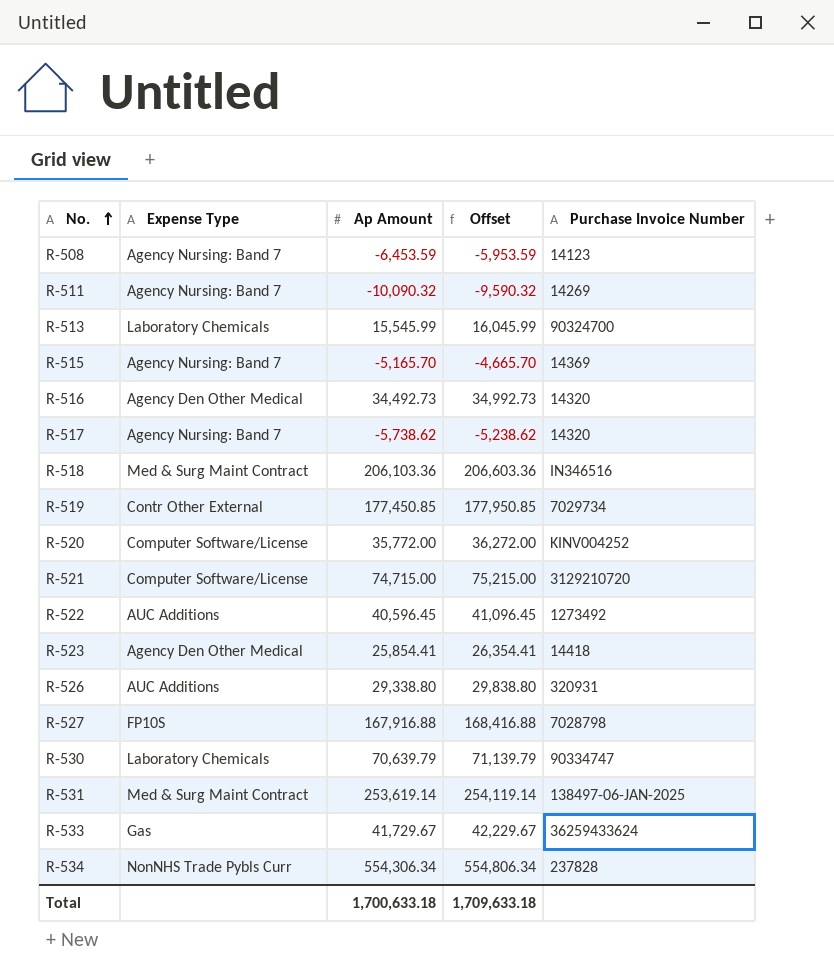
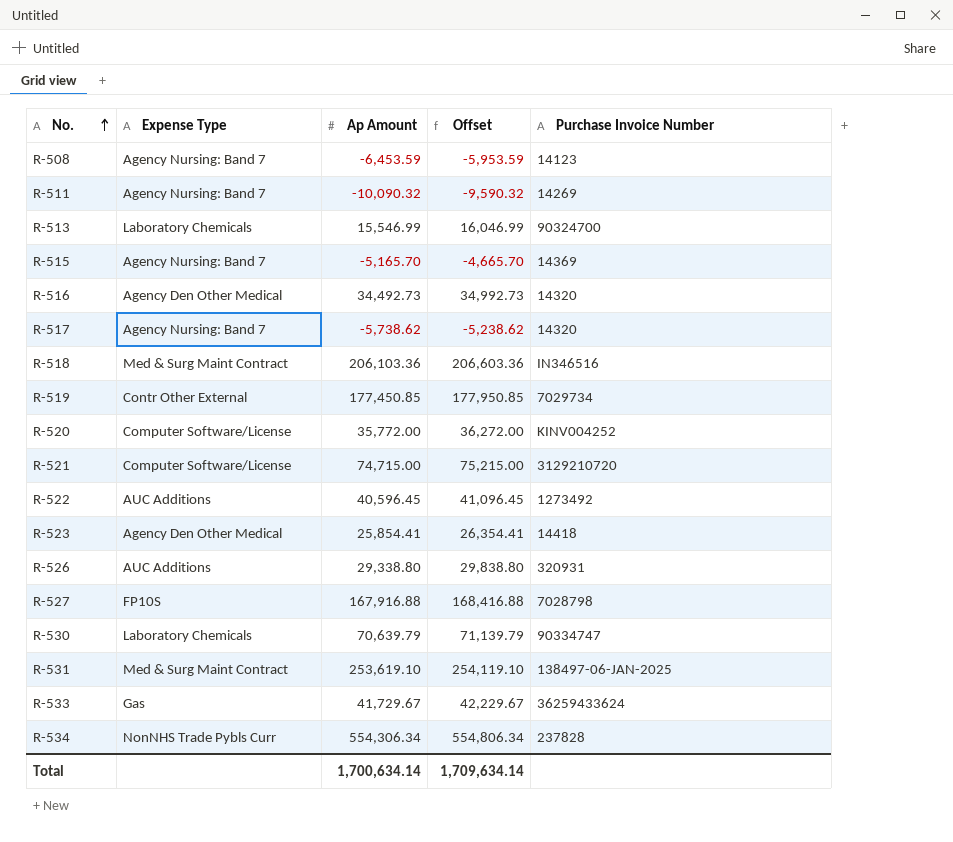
R-513 | Ap Amount: 15,545.99 -> 15,546.99
R-513 | Offset: 16,045.99 -> 16,046.99
R-531 | Ap Amount: 253,619.14 -> 253,619.10
R-531 | Offset: 254,119.14 -> 254,119.10
Total | Ap Amount: 1,700,633.18 -> 1,700,634.14
Total | Offset: 1,709,633.18 -> 1,709,634.14

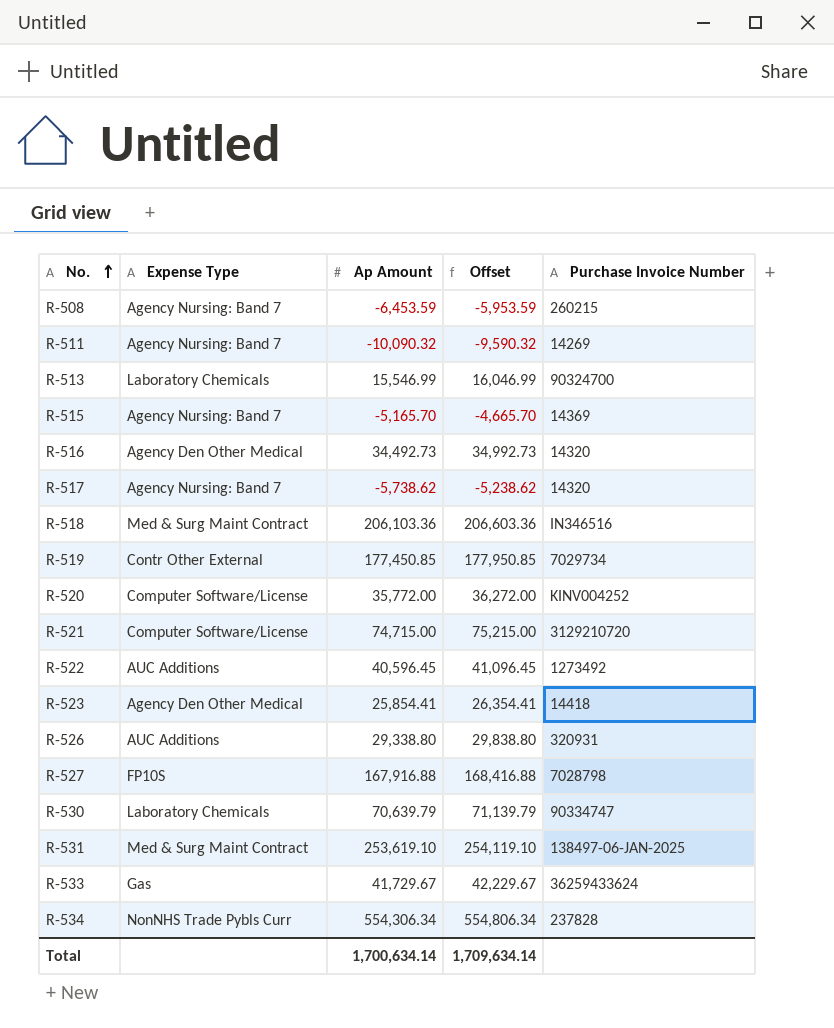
R-508 | Purchase Invoice Number: 14123 -> 260215

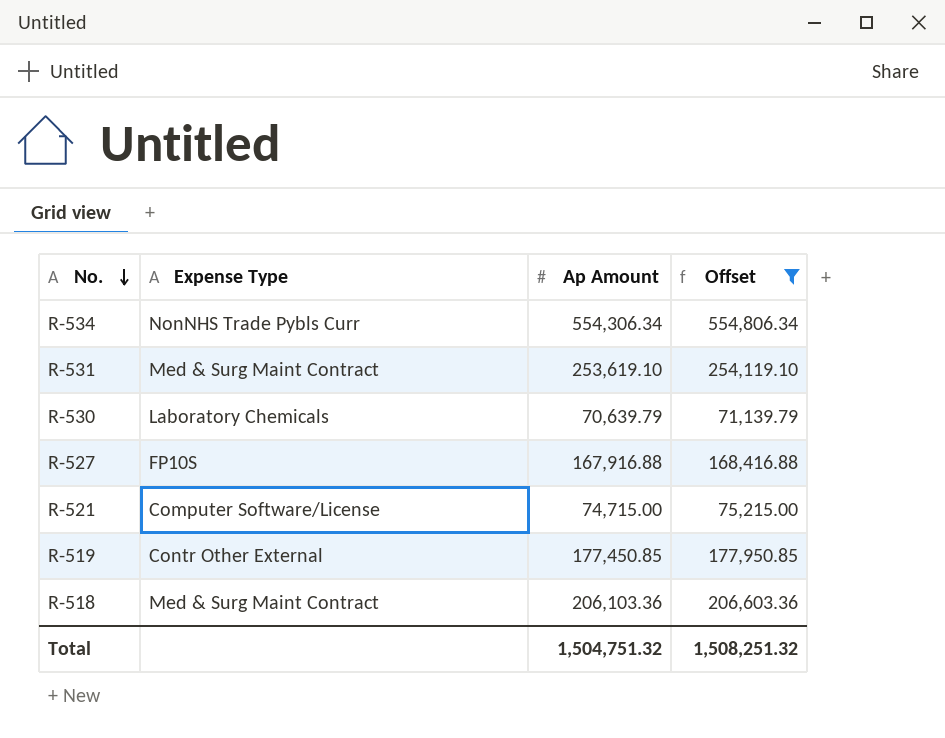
filter: none -> Offset >= 71,139.79
row order: No. ascending -> No. descending
column Purchase Invoice Number | position: 5 -> none
Total | Ap Amount: 1,700,634.14 -> 1,504,751.32
Total | Offset: 1,709,634.14 -> 1,508,251.32

